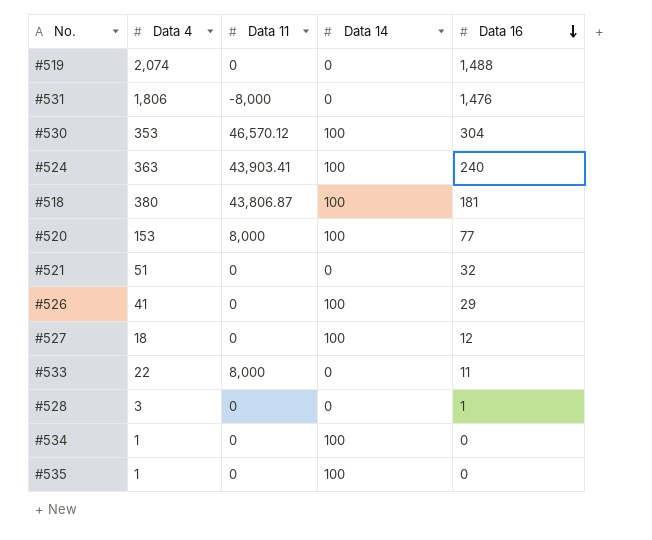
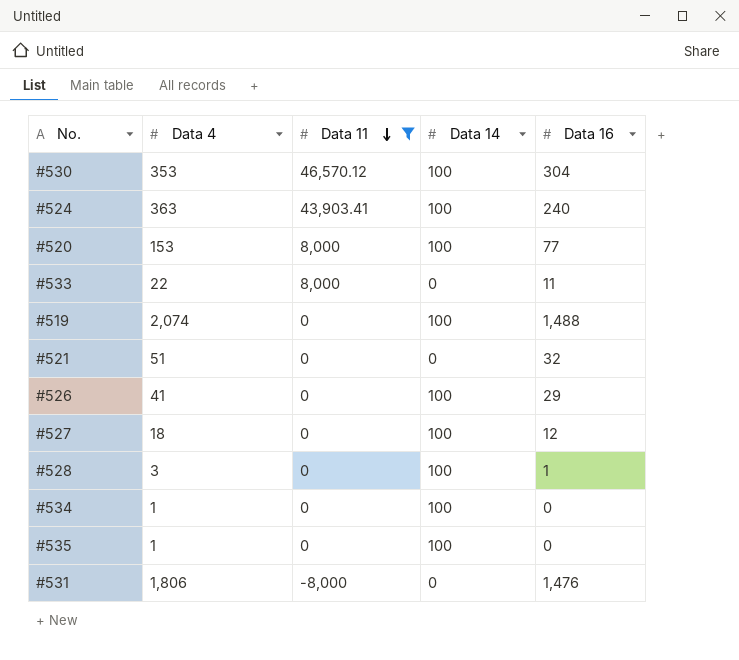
filter: none -> Data 11 != 43,806.87
row order: Data 16 descending -> Data 11 descending
#519 | Data 14: 0 -> 100
#528 | Data 14: 0 -> 100

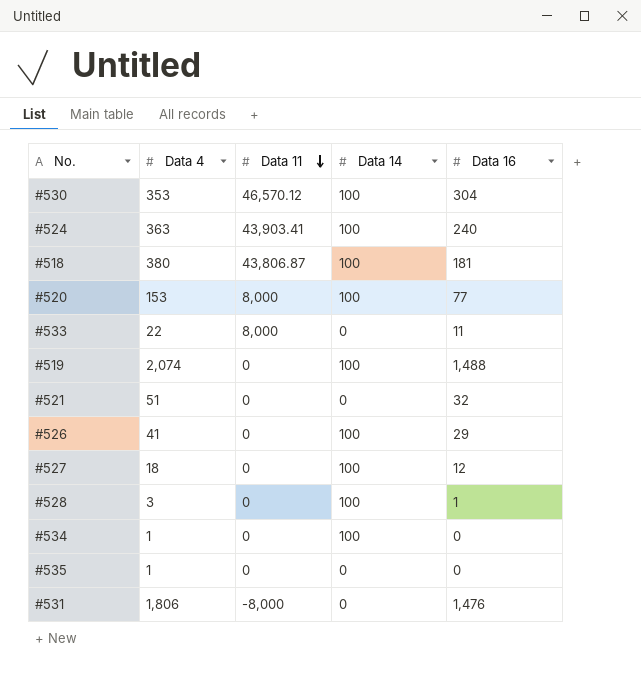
filter: Data 11 != 43,806.87 -> none
#535 | Data 14: 100 -> 0

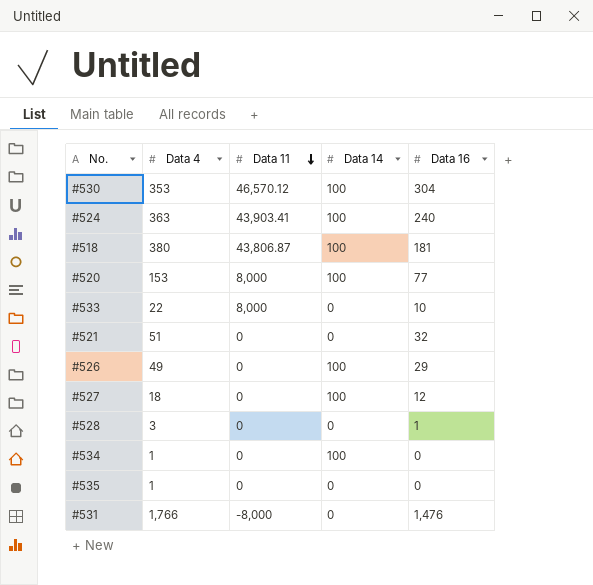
row #519: 2,074 | 0 | 100 | 1,488 -> none
#533 | Data 16: 11 -> 10
#526 | Data 4: 41 -> 49
#528 | Data 14: 100 -> 0
#531 | Data 4: 1,806 -> 1,766

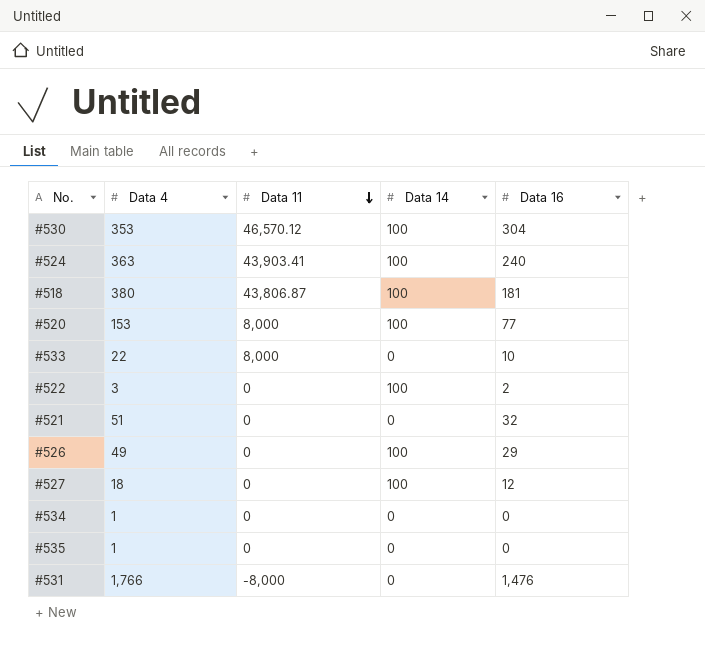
row #528: 3 | 0 | 0 | 1 -> none
row #522: none -> 3 | 0 | 100 | 2
#534 | Data 14: 100 -> 0

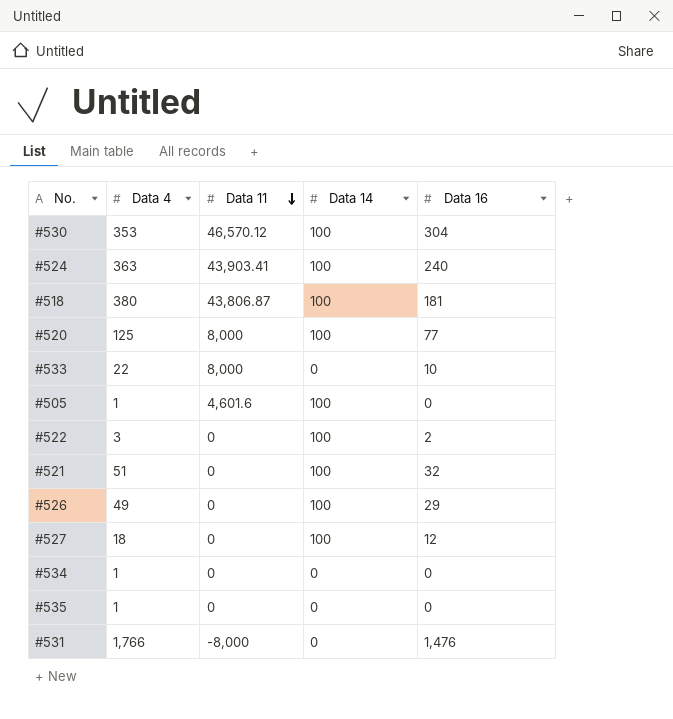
#520 | Data 4: 153 -> 125
row #505: none -> 1 | 4,601.6 | 100 | 0
#521 | Data 14: 0 -> 100

